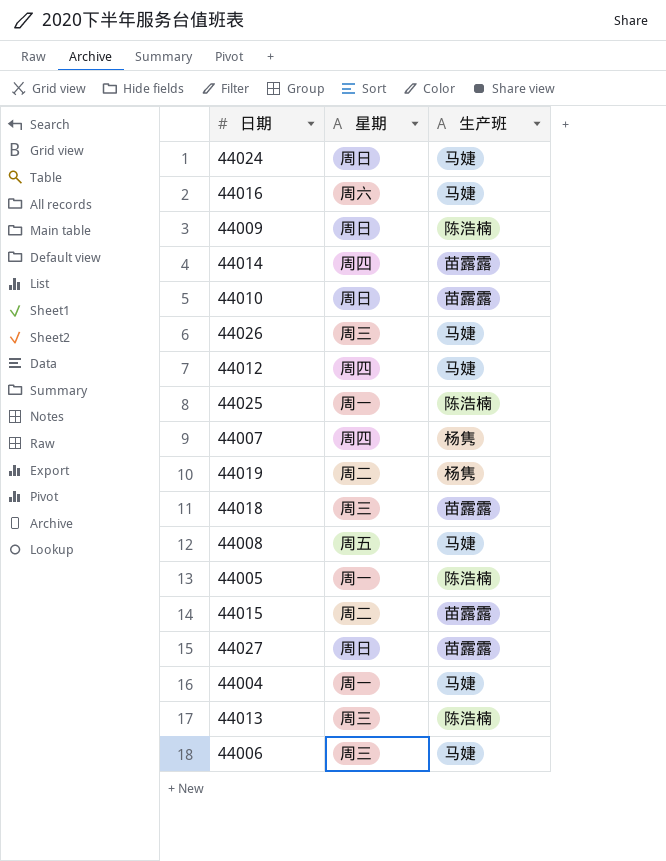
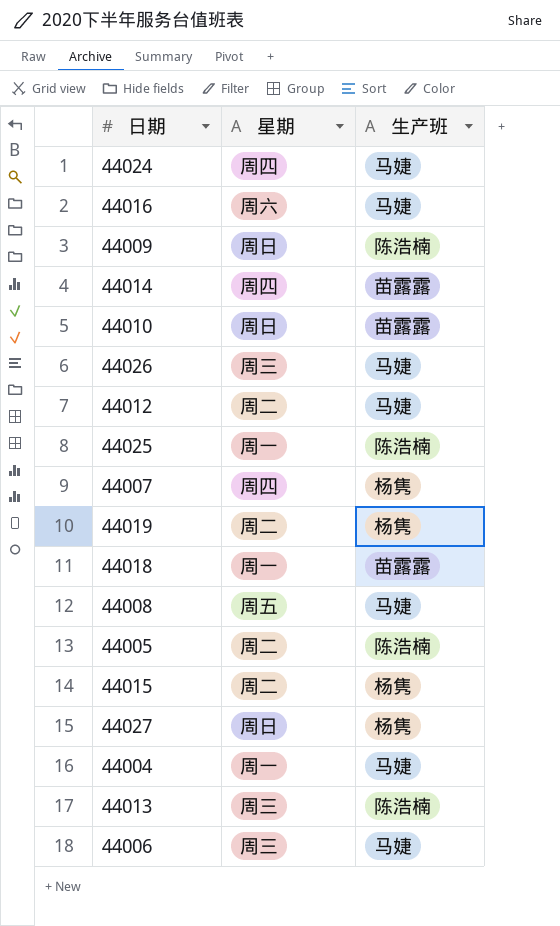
44024 | 星期: 周日 -> 周四
44012 | 星期: 周四 -> 周二
44018 | 星期: 周三 -> 周一
44005 | 星期: 周一 -> 周二
44015 | 生产班: 苗露露 -> 杨隽
44027 | 生产班: 苗露露 -> 杨隽

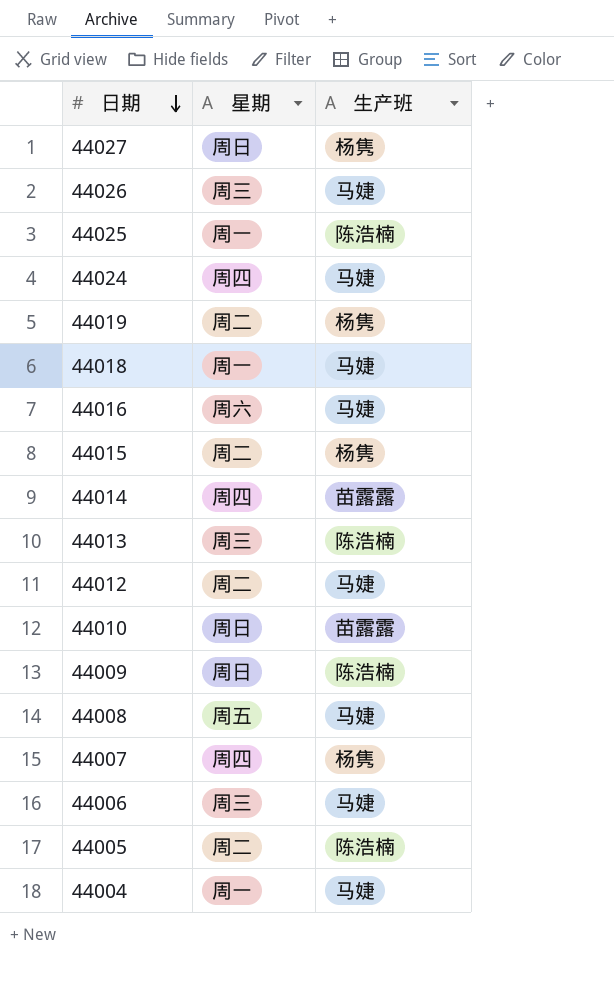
row order: none -> 日期 descending
44018 | 生产班: 苗露露 -> 马婕

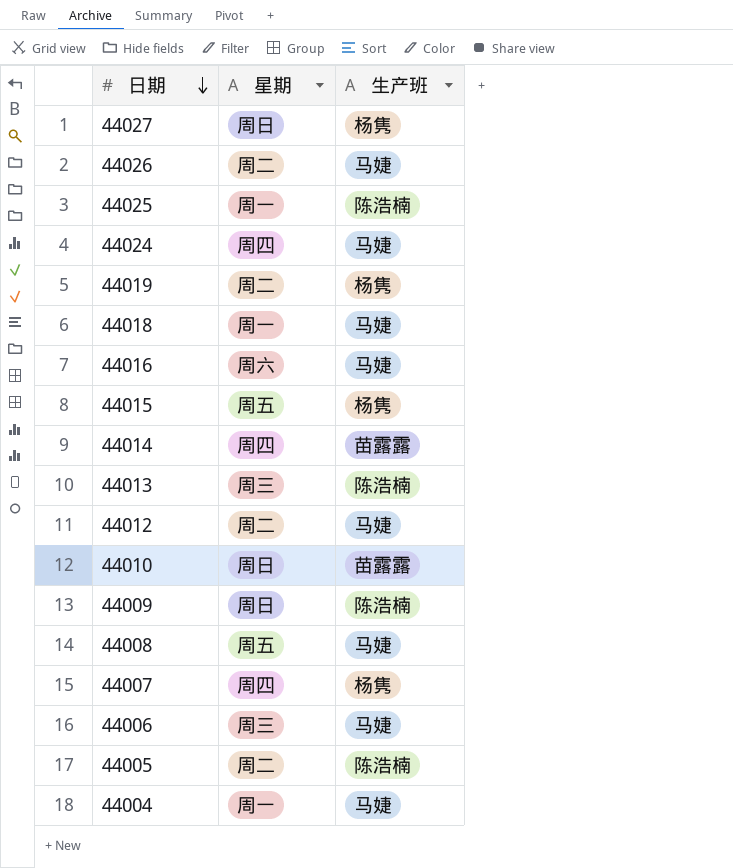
44026 | 星期: 周三 -> 周二
44015 | 星期: 周二 -> 周五

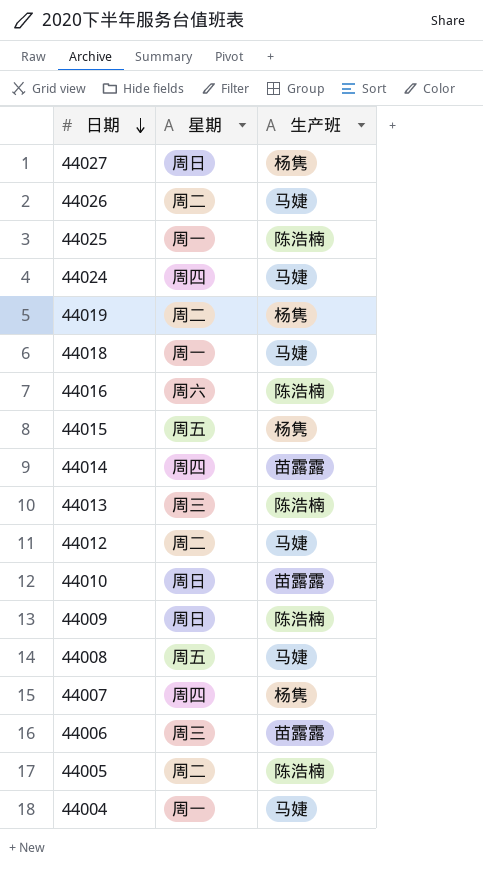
44016 | 生产班: 马婕 -> 陈浩楠
44006 | 生产班: 马婕 -> 苗露露

